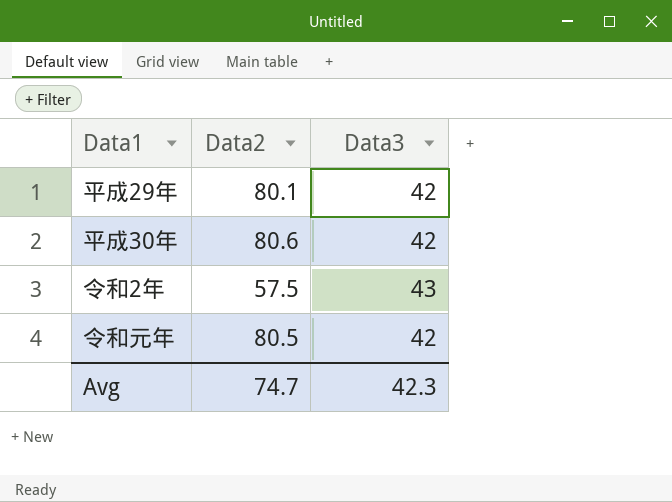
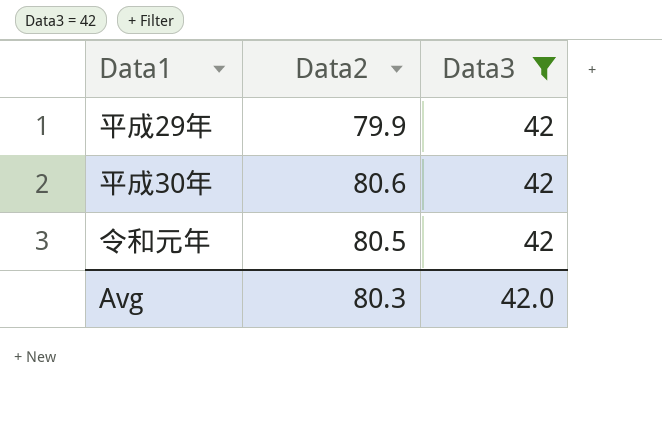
filter: none -> Data3 = 42
平成29年 | Data2: 80.1 -> 79.9
Avg | Data2: 74.7 -> 80.3
Avg | Data3: 42.3 -> 42.0

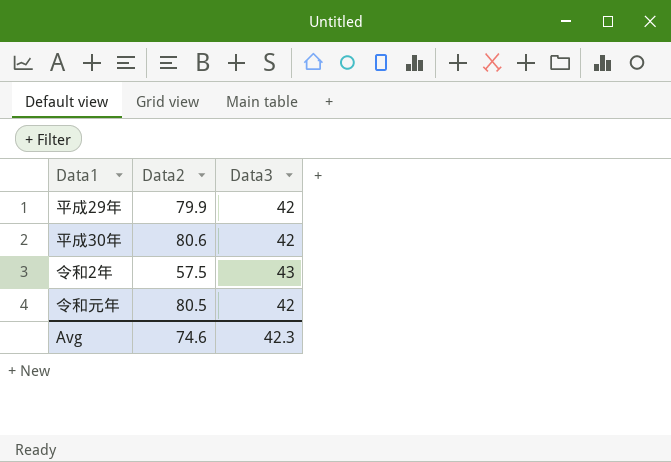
filter: Data3 = 42 -> none
Avg | Data2: 80.3 -> 74.6
Avg | Data3: 42.0 -> 42.3

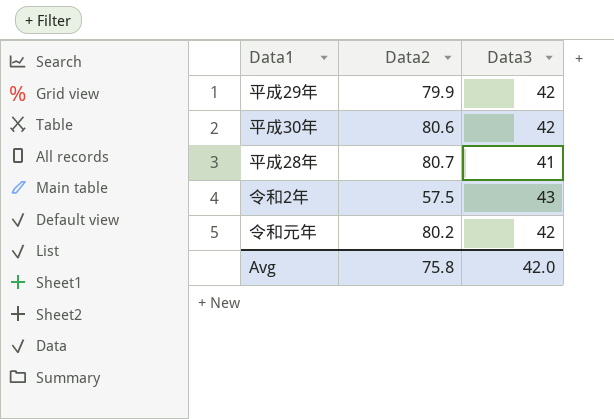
row 平成28年: none -> 80.7 | 41
令和元年 | Data2: 80.5 -> 80.2
Avg | Data2: 74.6 -> 75.8
Avg | Data3: 42.3 -> 42.0

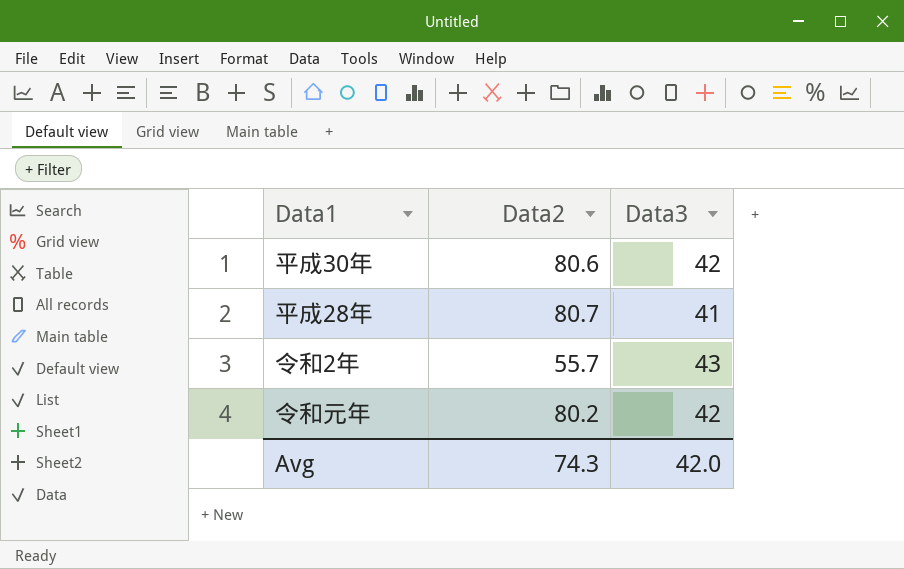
row 平成29年: 79.9 | 42 -> none
令和2年 | Data2: 57.5 -> 55.7
Avg | Data2: 75.8 -> 74.3

